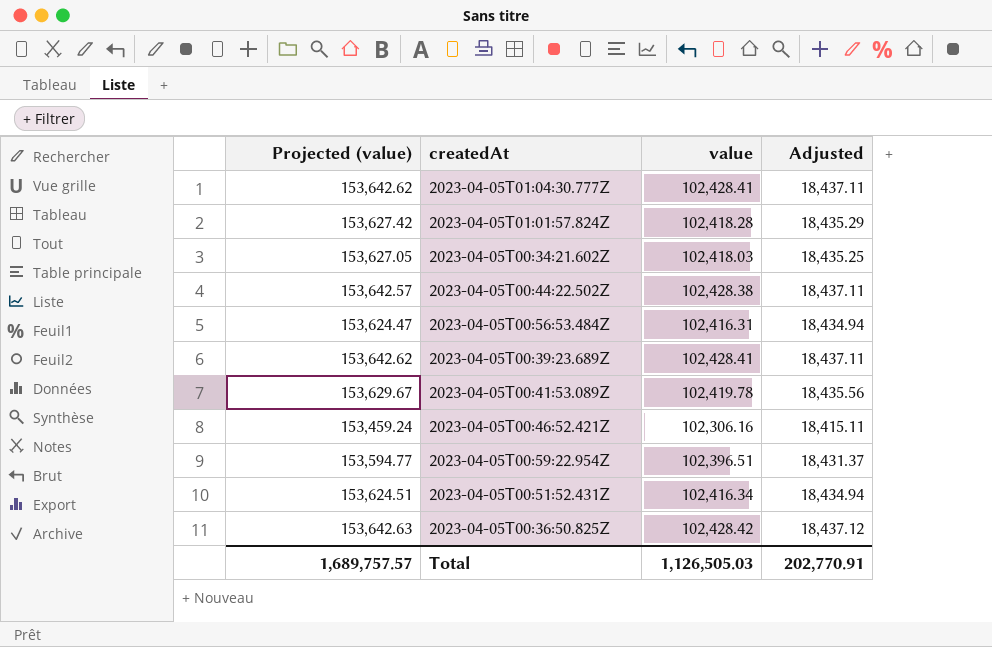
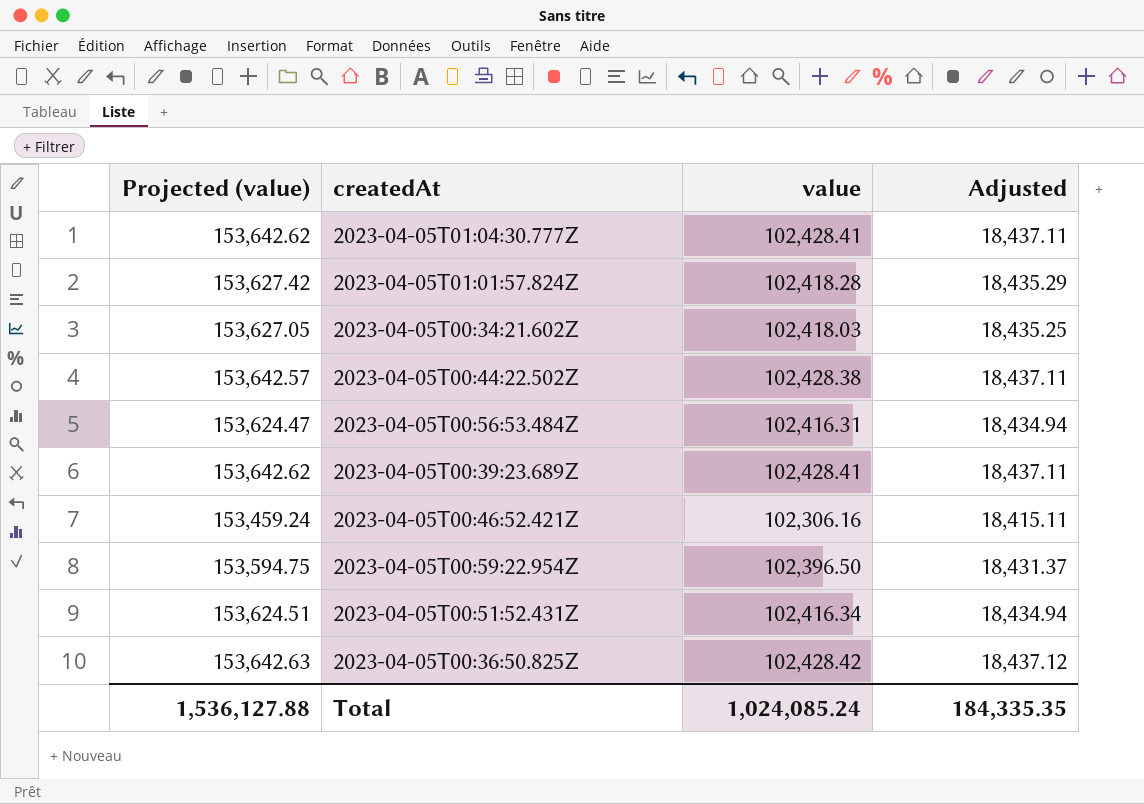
row 2023-04-05T00:41:53.089Z: 153,629.67 | 102,419.78 | 18,435.56 -> none
2023-04-05T00:59:22.954Z | Projected (value): 153,594.77 -> 153,594.75
2023-04-05T00:59:22.954Z | value: 102,396.51 -> 102,396.50
Total | Projected (value): 1,689,757.57 -> 1,536,127.88
Total | value: 1,126,505.03 -> 1,024,085.24
Total | Adjusted: 202,770.91 -> 184,335.35

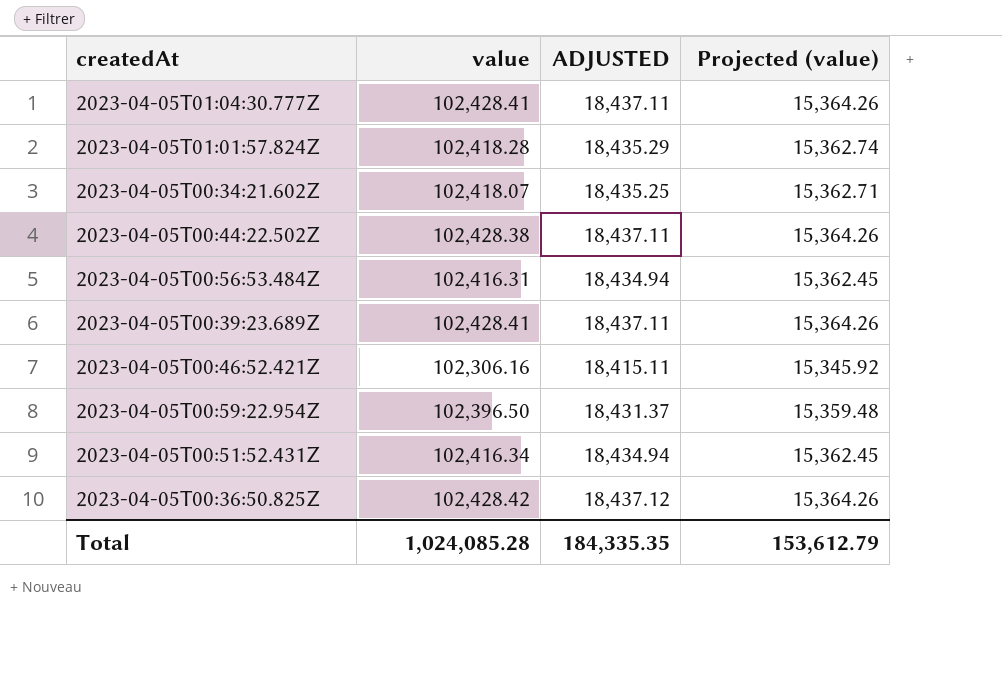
column name: Adjusted -> ADJUSTED
column Projected (value) | formula: [value] * 1.5 -> [value] * 0.15
column Projected (value) | position: 1 -> 4
2023-04-05T00:34:21.602Z | value: 102,418.03 -> 102,418.07
Total | value: 1,024,085.24 -> 1,024,085.28
Total | Projected (value): 1,536,127.88 -> 153,612.79

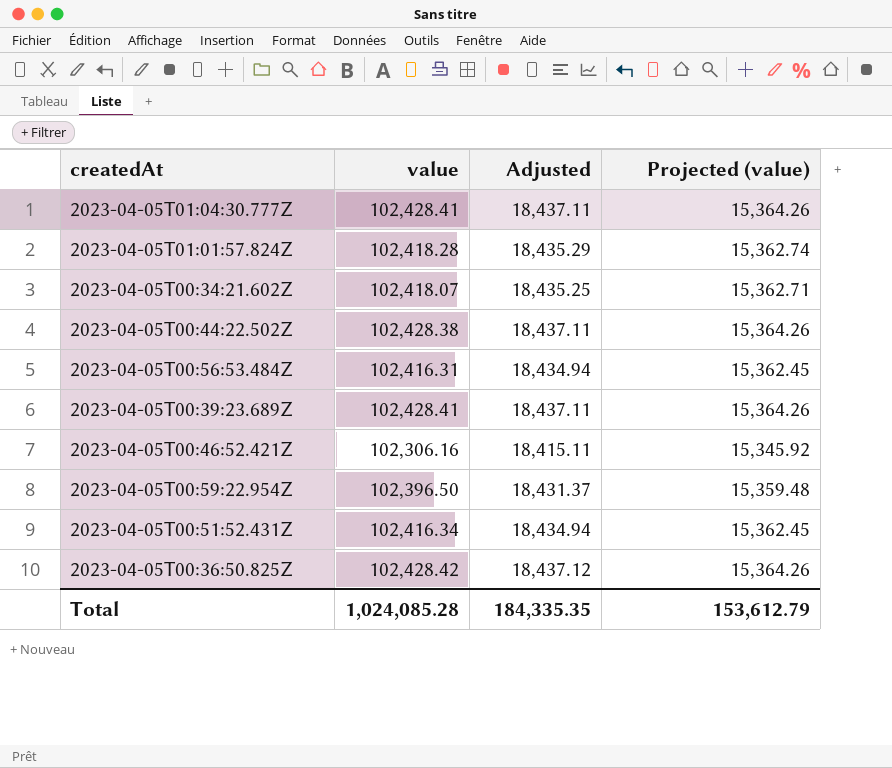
column name: ADJUSTED -> Adjusted

